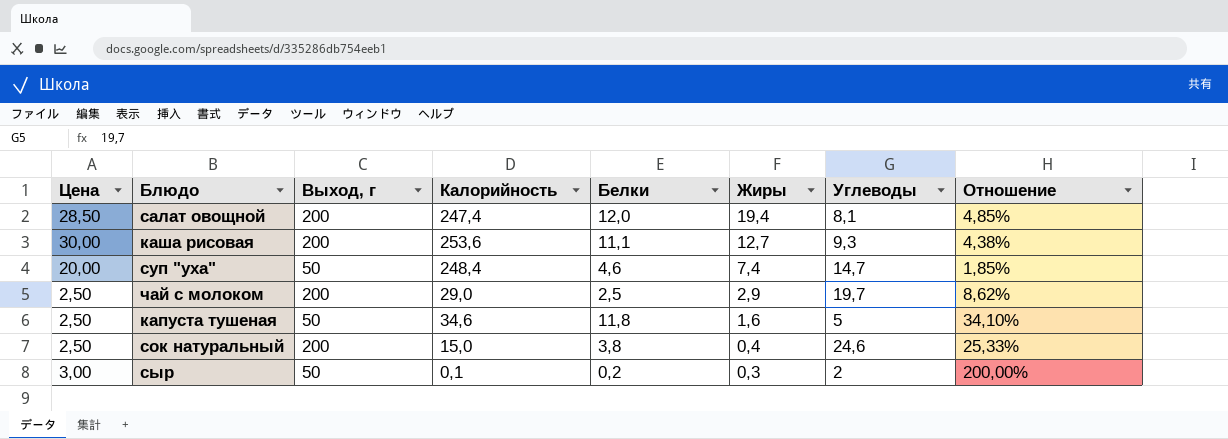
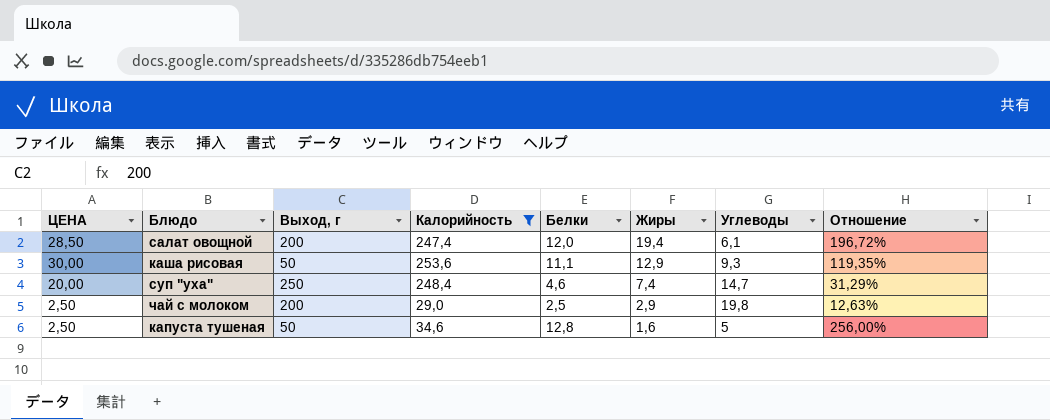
filter: none -> Калорийность >= 29,0
column name: Цена -> ЦЕНА
column Отношение | formula: [Белки] / [Калорийность] -> [Белки] / [Углеводы]
салат овощной | Углеводы: 8,1 -> 6,1
каша рисовая | Выход, г: 200 -> 50
каша рисовая | Жиры: 12,7 -> 12,9
суп "уха" | Выход, г: 50 -> 250
чай с молоком | Углеводы: 19,7 -> 19,8
капуста тушеная | Белки: 11,8 -> 12,8

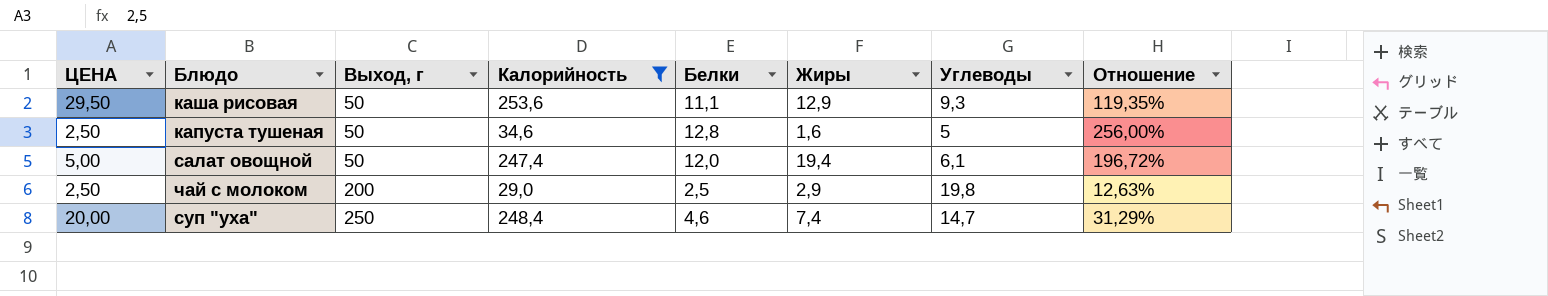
row order: Жиры descending -> Выход, г ascending
каша рисовая | ЦЕНА: 30,00 -> 29,50
салат овощной | ЦЕНА: 28,50 -> 5,00
салат овощной | Выход, г: 200 -> 50

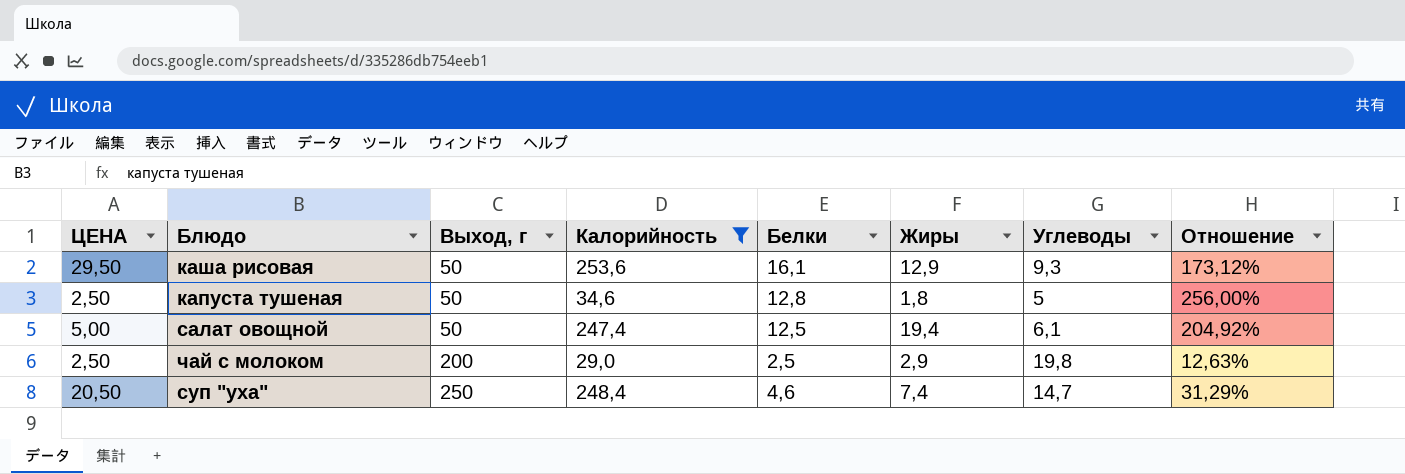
каша рисовая | Белки: 11,1 -> 16,1
каша рисовая | Отношение: 119,35% -> 173,12%
капуста тушеная | Жиры: 1,6 -> 1,8
салат овощной | Белки: 12,0 -> 12,5
салат овощной | Отношение: 196,72% -> 204,92%
суп "уха" | ЦЕНА: 20,00 -> 20,50

